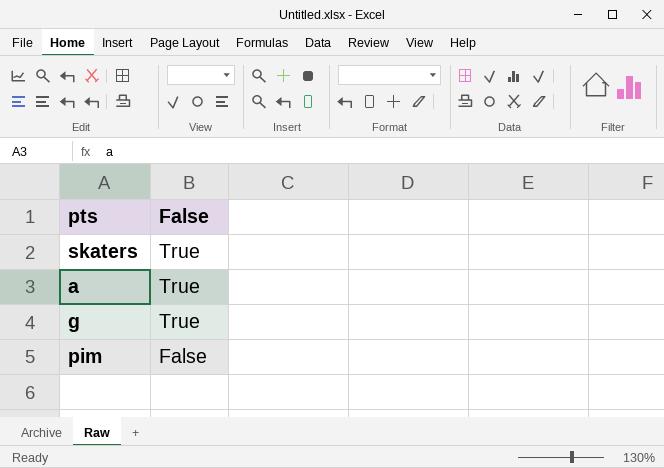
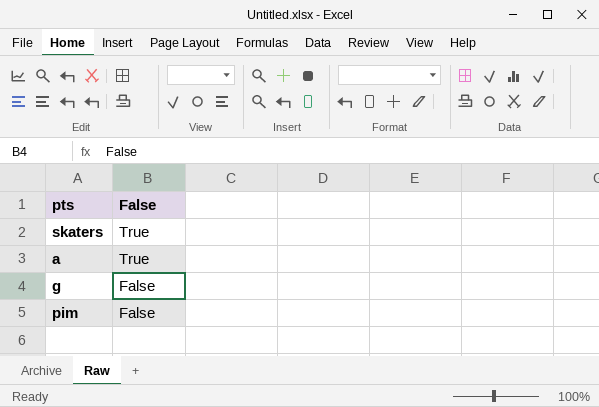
g | False: True -> False

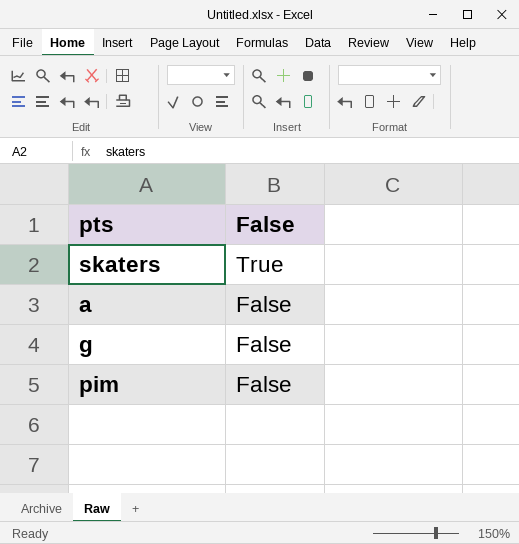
a | False: True -> False

